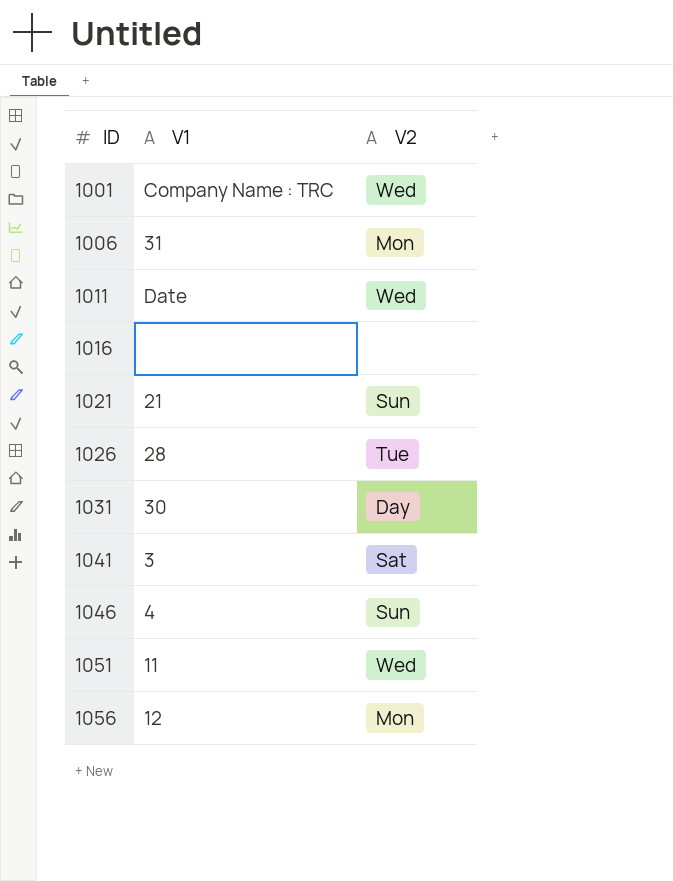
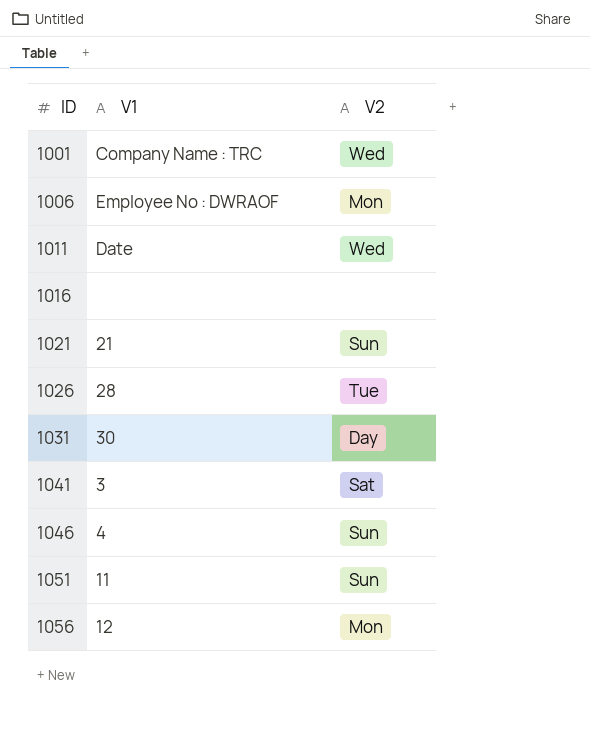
1006 | V1: 31 -> Employee No : DWRAOF
1051 | V2: Wed -> Sun

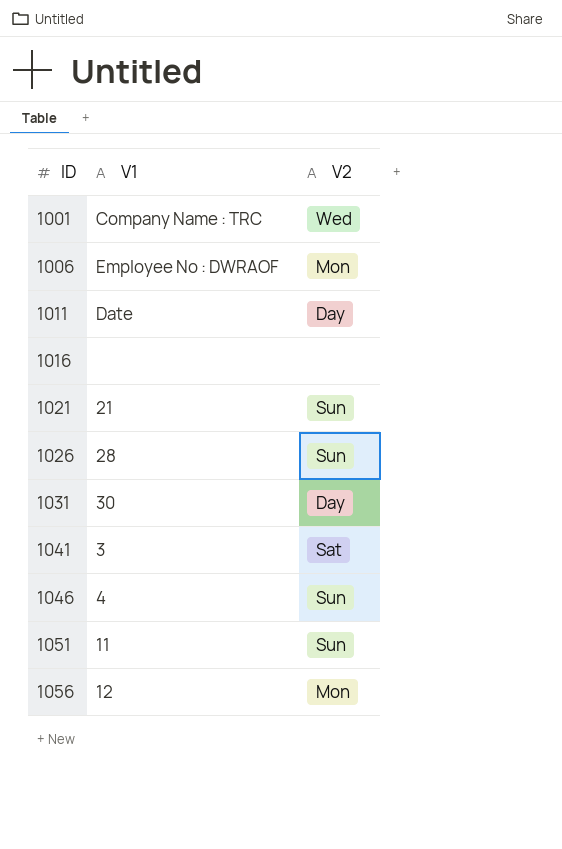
1011 | V2: Wed -> Day
1026 | V2: Tue -> Sun

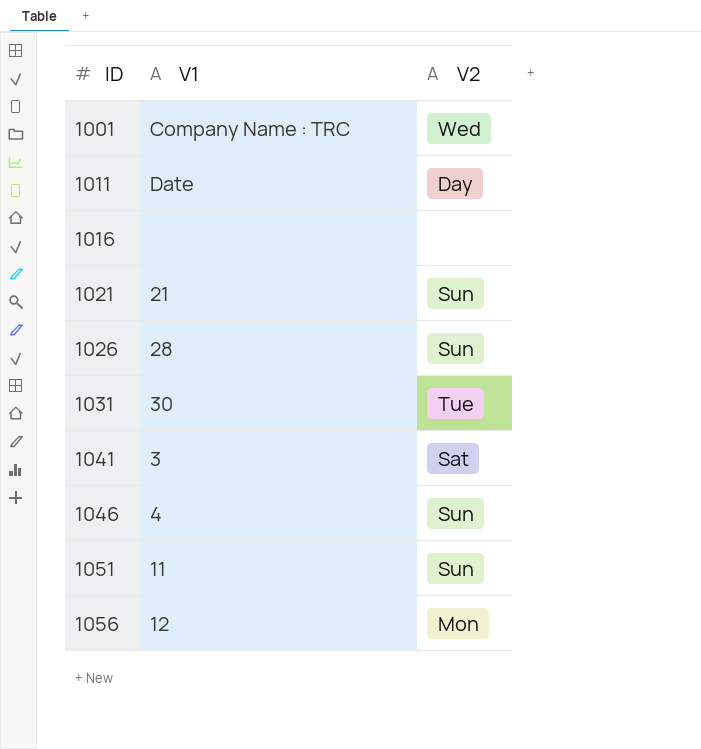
row 1006: Employee No : DWRAOF | Mon -> none
1031 | V2: Day -> Tue

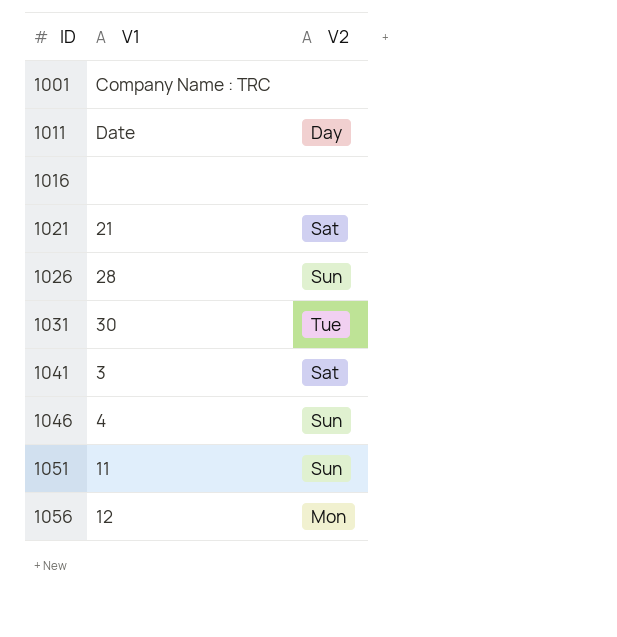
1001 | V2: Wed -> none
1021 | V2: Sun -> Sat

